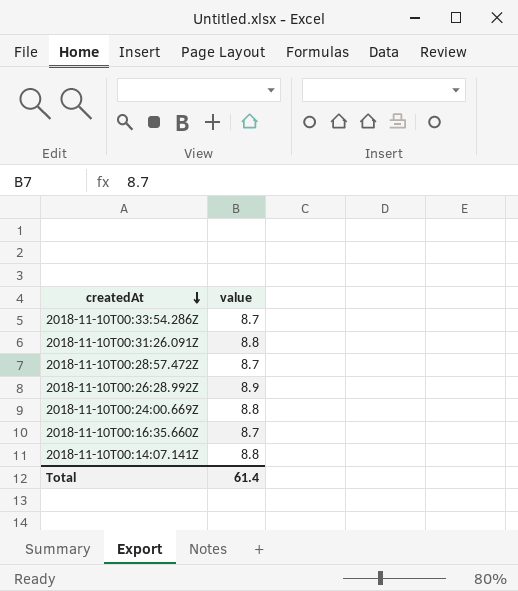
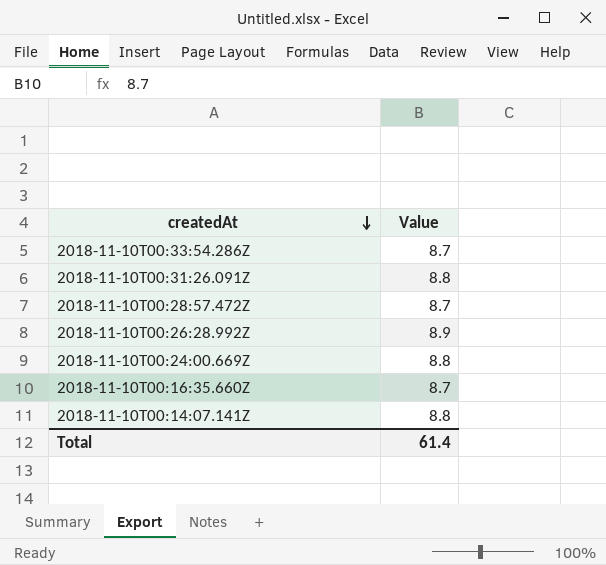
column name: value -> Value

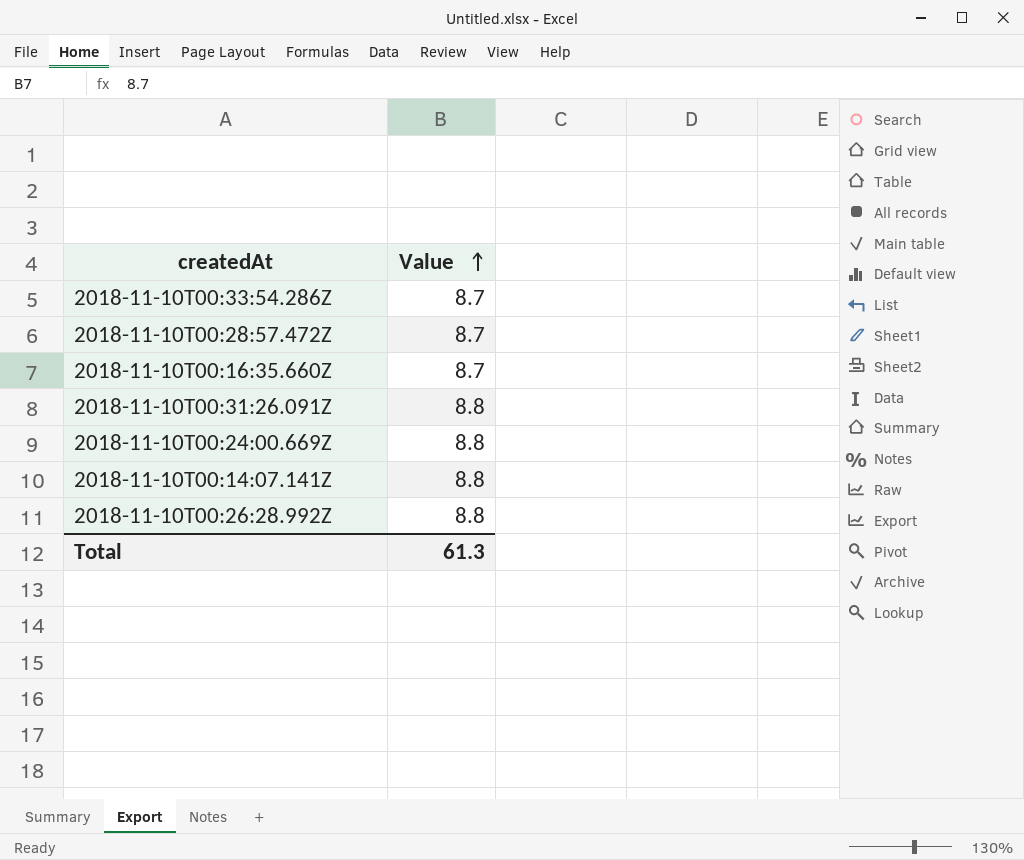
row order: createdAt descending -> Value ascending
2018-11-10T00:26:28.992Z | Value: 8.9 -> 8.8
Total | Value: 61.4 -> 61.3

